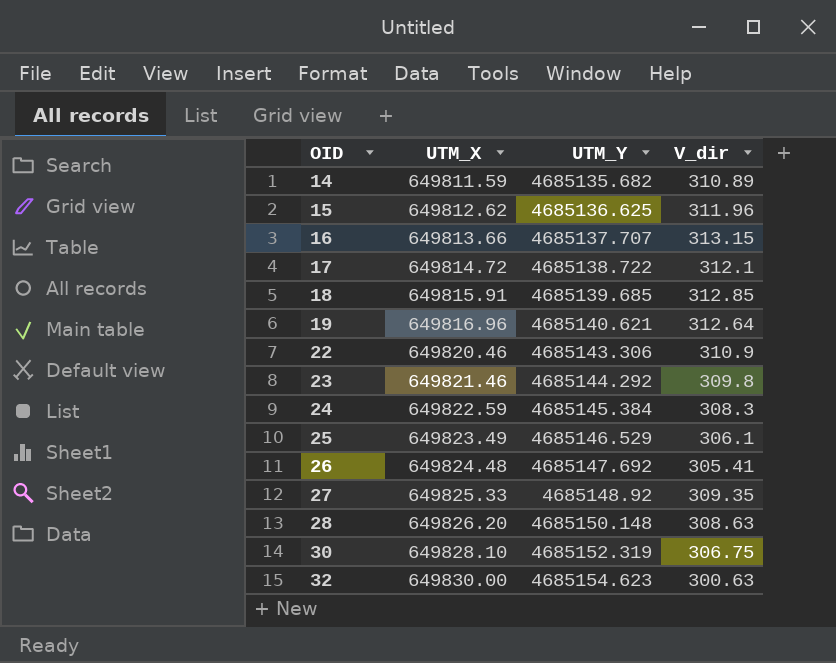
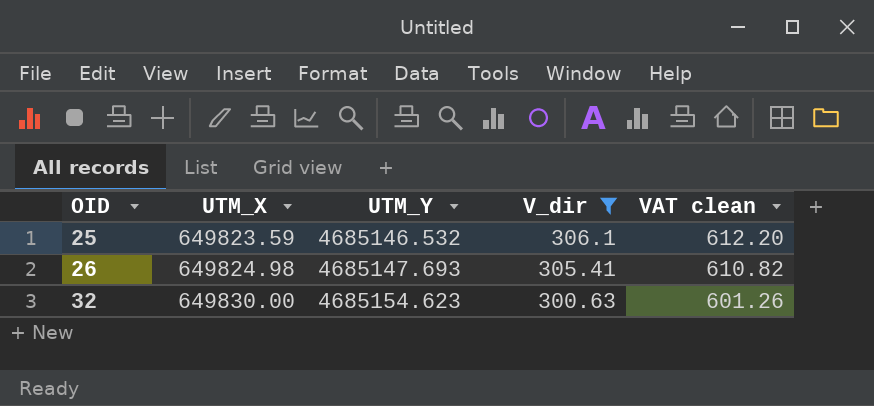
filter: none -> V_dir <= 306.1
column VAT clean | formula: none -> [V_dir] * 2
25 | UTM_X: 649823.49 -> 649823.59
25 | UTM_Y: 4685146.529 -> 4685146.532
26 | UTM_X: 649824.48 -> 649824.98
26 | UTM_Y: 4685147.692 -> 4685147.693

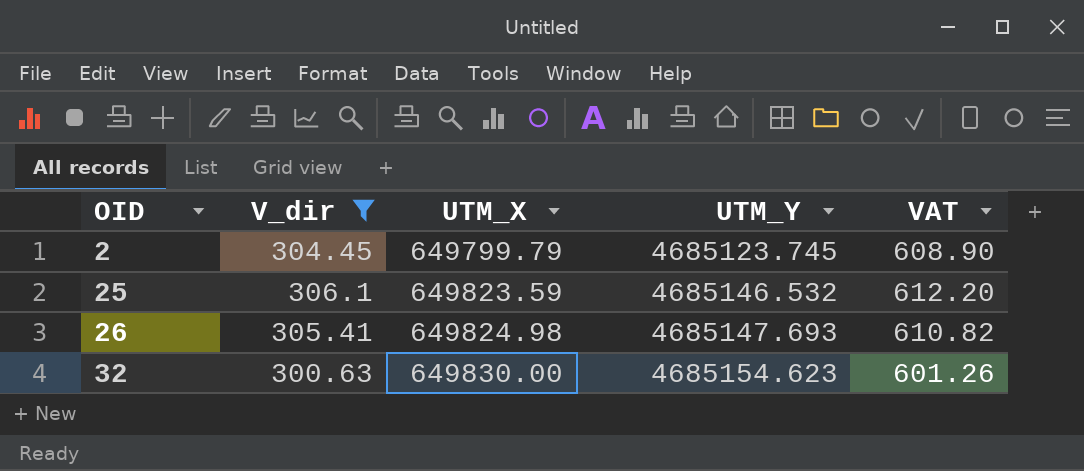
column V_dir | position: 4 -> 2
column name: VAT clean -> VAT
row 2: none -> 304.45 | 649799.79 | 4685123.745 | 608.90

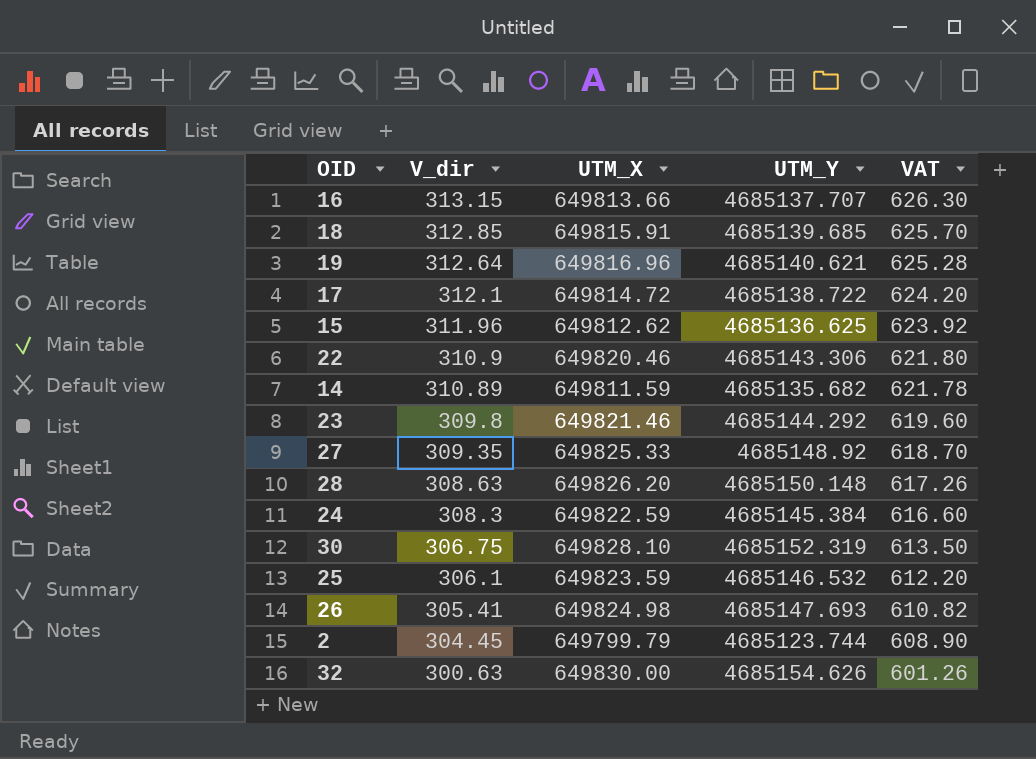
filter: V_dir <= 306.1 -> none
row order: OID ascending -> V_dir descending
2 | UTM_Y: 4685123.745 -> 4685123.744
32 | UTM_Y: 4685154.623 -> 4685154.626

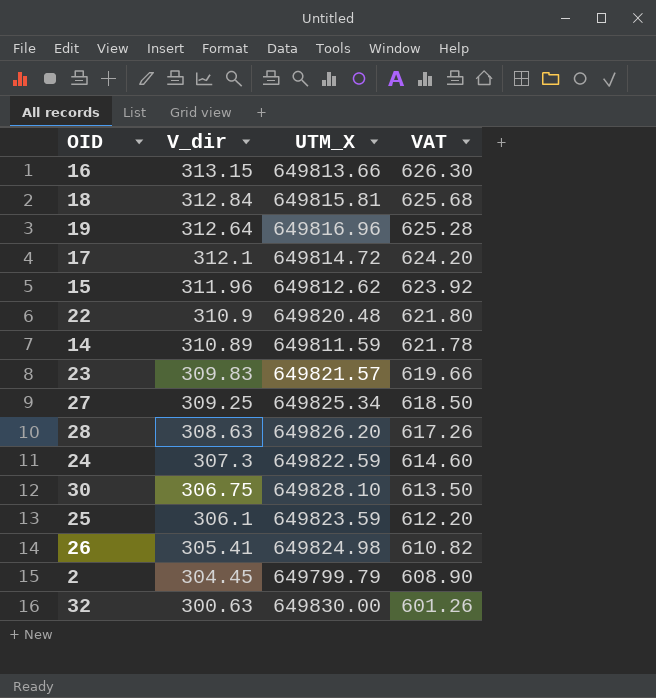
column UTM_Y | position: 4 -> none
18 | V_dir: 312.85 -> 312.84
18 | UTM_X: 649815.91 -> 649815.81
18 | VAT: 625.70 -> 625.68
22 | UTM_X: 649820.46 -> 649820.48
23 | V_dir: 309.8 -> 309.83
23 | UTM_X: 649821.46 -> 649821.57
23 | VAT: 619.60 -> 619.66
27 | V_dir: 309.35 -> 309.25
27 | UTM_X: 649825.33 -> 649825.34
27 | VAT: 618.70 -> 618.50
24 | V_dir: 308.3 -> 307.3
24 | VAT: 616.60 -> 614.60

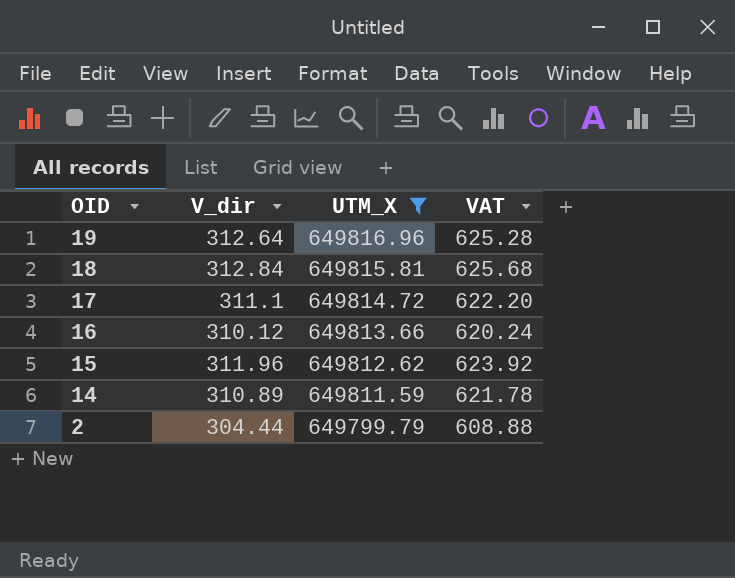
filter: none -> UTM_X <= 649816.96
row order: V_dir descending -> OID descending
17 | V_dir: 312.1 -> 311.1
17 | VAT: 624.20 -> 622.20
16 | V_dir: 313.15 -> 310.12
16 | VAT: 626.30 -> 620.24
2 | V_dir: 304.45 -> 304.44
2 | VAT: 608.90 -> 608.88

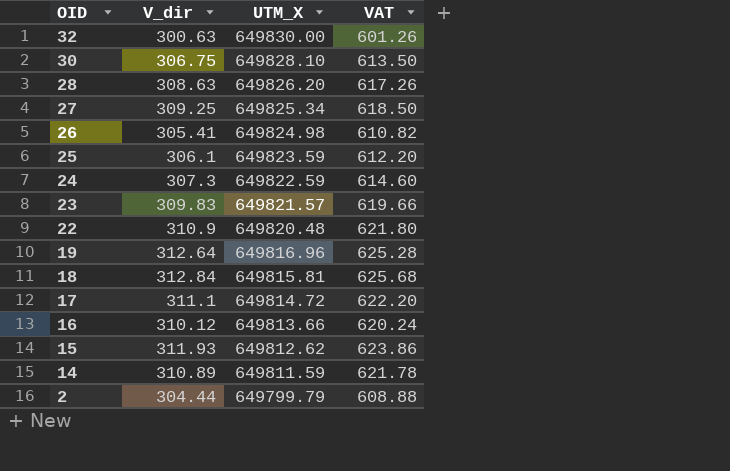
filter: UTM_X <= 649816.96 -> none
15 | V_dir: 311.96 -> 311.93
15 | VAT: 623.92 -> 623.86

